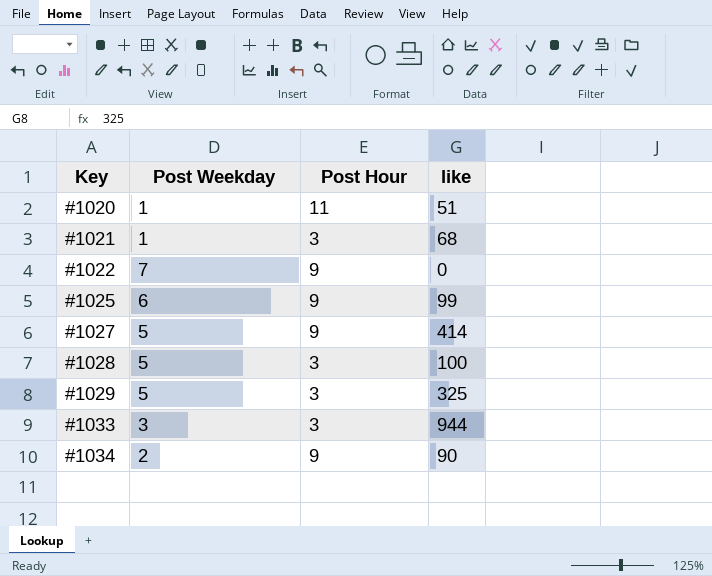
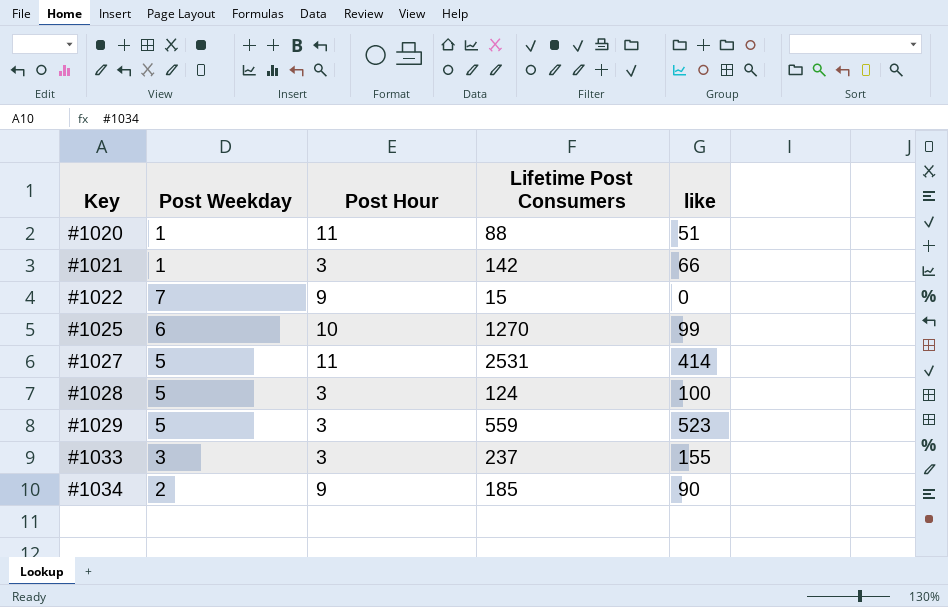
column Lifetime Post Consumers | position: none -> 4
#1021 | like: 68 -> 66
#1025 | Post Hour: 9 -> 10
#1027 | Post Hour: 9 -> 11
#1029 | like: 325 -> 523
#1033 | like: 944 -> 155

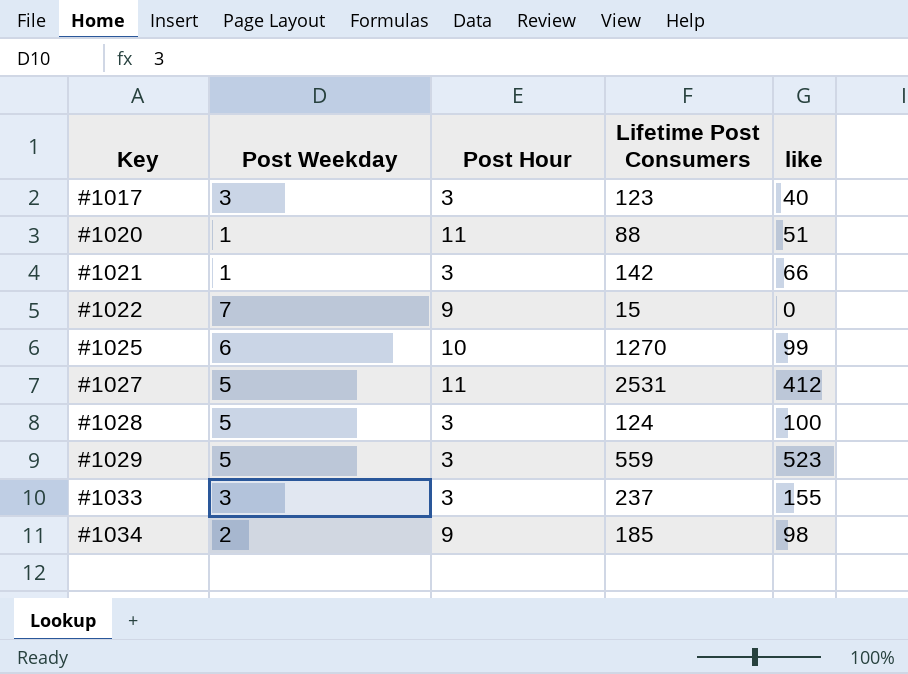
row #1017: none -> 3 | 3 | 123 | 40
#1027 | like: 414 -> 412
#1034 | like: 90 -> 98

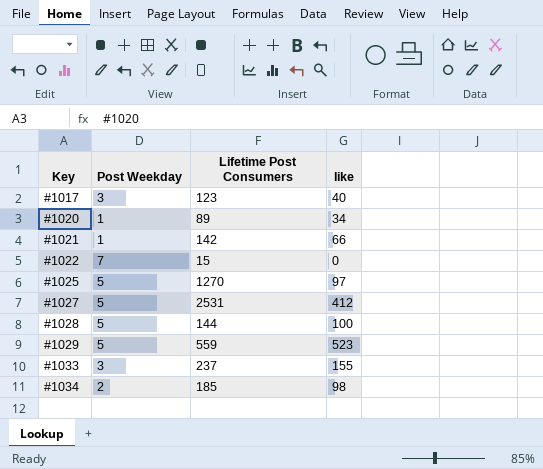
column Post Hour | position: 3 -> none
#1020 | Lifetime Post Consumers: 88 -> 89
#1020 | like: 51 -> 34
#1025 | Post Weekday: 6 -> 5
#1025 | like: 99 -> 97
#1028 | Lifetime Post Consumers: 124 -> 144

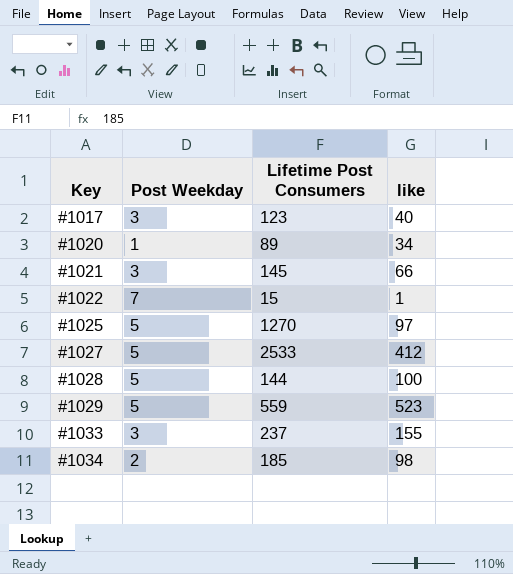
#1021 | Post Weekday: 1 -> 3
#1021 | Lifetime Post Consumers: 142 -> 145
#1022 | like: 0 -> 1
#1027 | Lifetime Post Consumers: 2531 -> 2533

